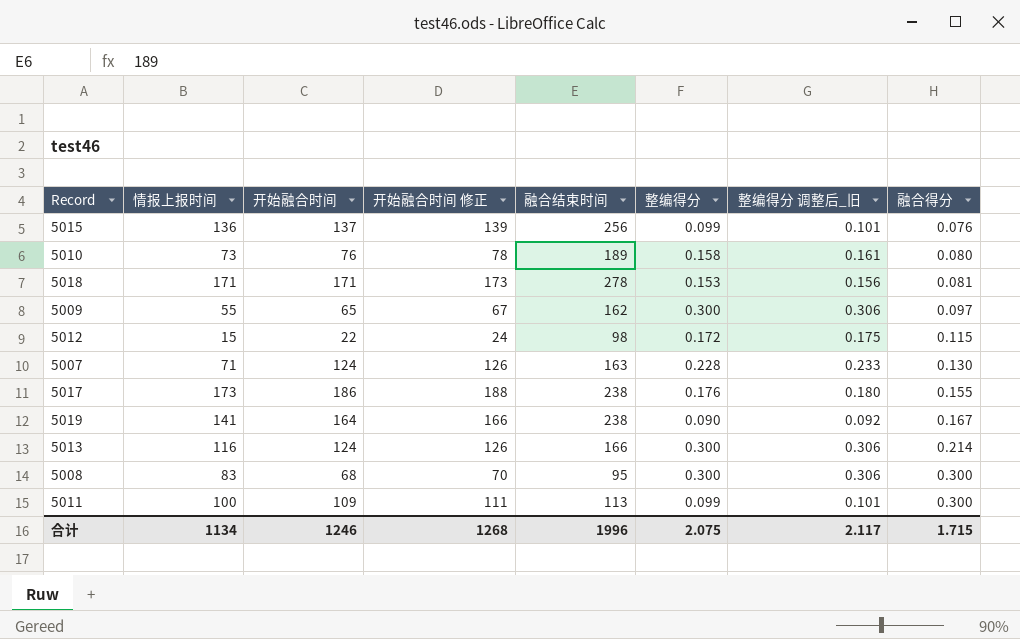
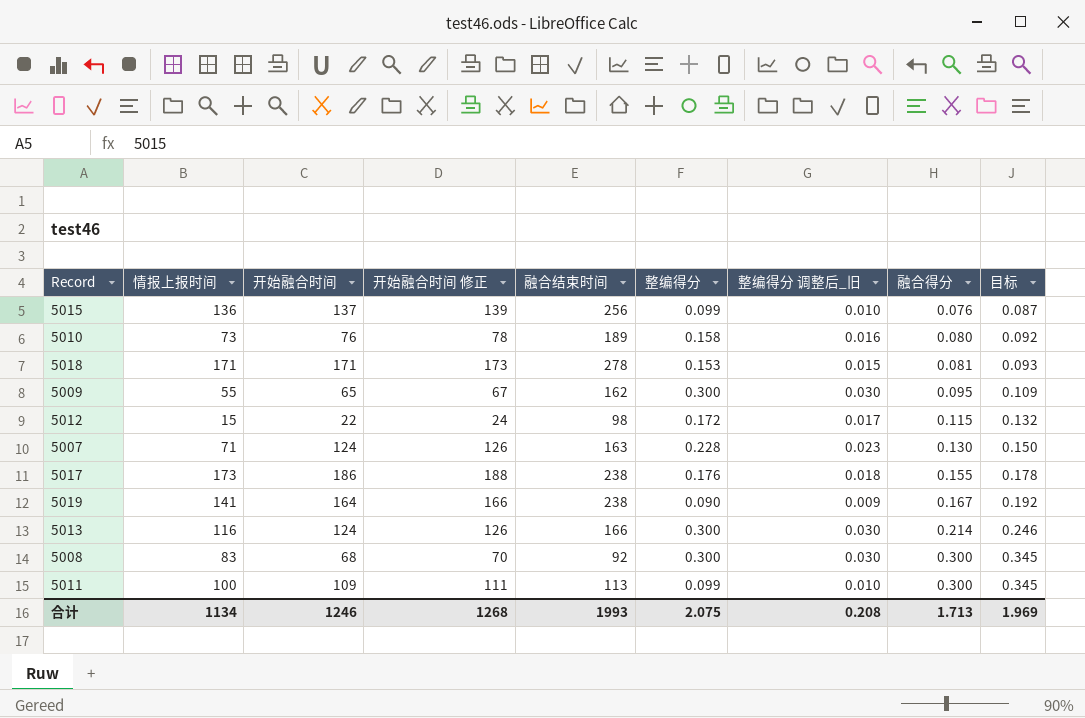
column 整编得分 调整后_旧 | formula: [整编得分] * 1.02 -> [整编得分] * 0.1
column 目标 | formula: none -> [融合得分] * 1.15
5009 | 融合得分: 0.097 -> 0.095
5008 | 融合结束时间: 95 -> 92
合计 | 融合结束时间: 1996 -> 1993
合计 | 整编得分 调整后_旧: 2.117 -> 0.208
合计 | 融合得分: 1.715 -> 1.713

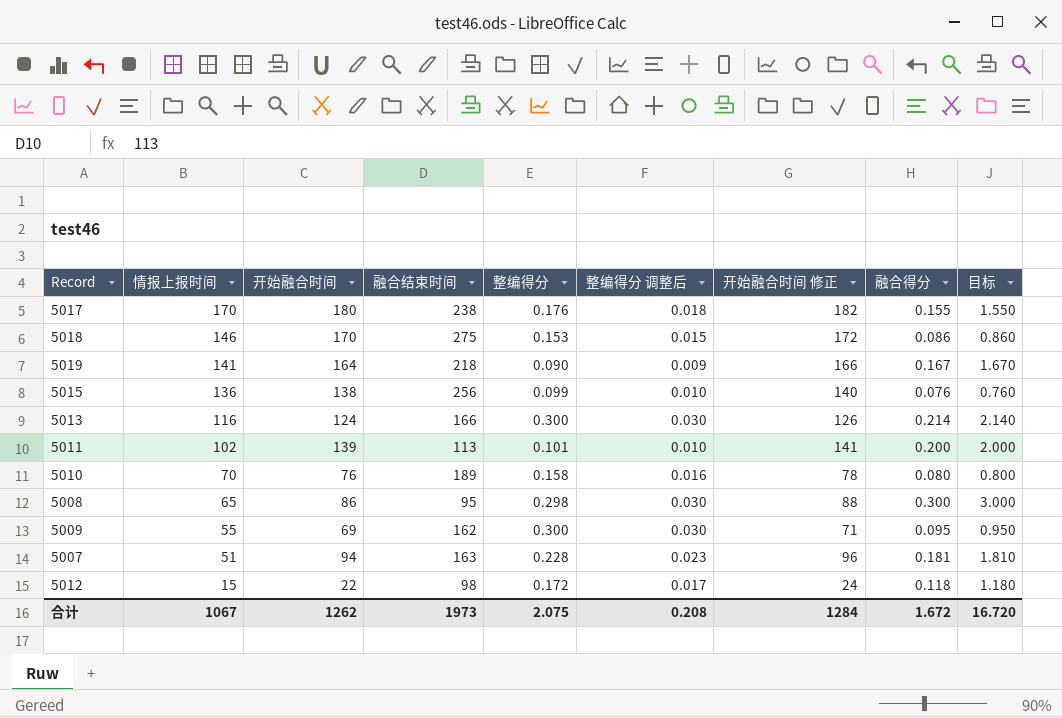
row order: 融合得分 ascending -> 情报上报时间 descending
column name: 整编得分 调整后_旧 -> 整编得分 调整后
column 开始融合时间 修正 | position: 4 -> 7
column 目标 | formula: [融合得分] * 1.15 -> [融合得分] * 10
5017 | 情报上报时间: 173 -> 170
5017 | 开始融合时间: 186 -> 180
5017 | 开始融合时间 修正: 188 -> 182
5018 | 情报上报时间: 171 -> 146
5018 | 开始融合时间: 171 -> 170
5018 | 融合结束时间: 278 -> 275
5018 | 开始融合时间 修正: 173 -> 172
5018 | 融合得分: 0.081 -> 0.086
5019 | 融合结束时间: 238 -> 218
5015 | 开始融合时间: 137 -> 138
5015 | 开始融合时间 修正: 139 -> 140
5011 | 情报上报时间: 100 -> 102
5011 | 开始融合时间: 109 -> 139
5011 | 整编得分: 0.099 -> 0.101
5011 | 开始融合时间 修正: 111 -> 141
5011 | 融合得分: 0.300 -> 0.200
5010 | 情报上报时间: 73 -> 70
5008 | 情报上报时间: 83 -> 65
5008 | 开始融合时间: 68 -> 86
5008 | 融合结束时间: 92 -> 95
5008 | 整编得分: 0.300 -> 0.298
5008 | 开始融合时间 修正: 70 -> 88
5009 | 开始融合时间: 65 -> 69
5009 | 开始融合时间 修正: 67 -> 71
5007 | 情报上报时间: 71 -> 51
5007 | 开始融合时间: 124 -> 94
5007 | 开始融合时间 修正: 126 -> 96
5007 | 融合得分: 0.130 -> 0.181
5012 | 融合得分: 0.115 -> 0.118
合计 | 情报上报时间: 1134 -> 1067
合计 | 开始融合时间: 1246 -> 1262
合计 | 融合结束时间: 1993 -> 1973
合计 | 开始融合时间 修正: 1268 -> 1284
合计 | 融合得分: 1.713 -> 1.672
合计 | 目标: 1.969 -> 16.720

